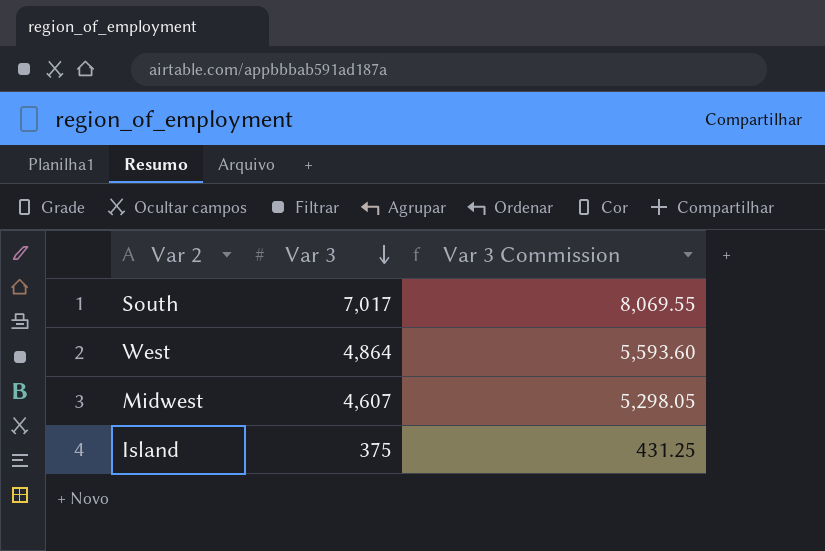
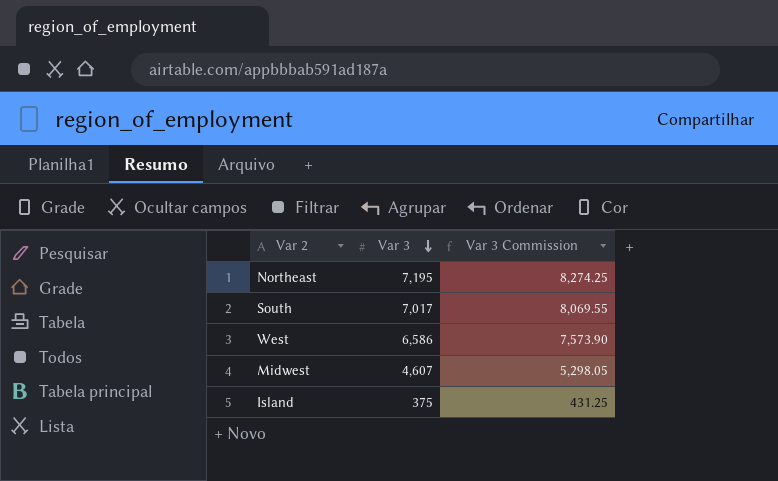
row Northeast: none -> 7,195 | 8,274.25
West | Var 3: 4,864 -> 6,586
West | Var 3 Commission: 5,593.60 -> 7,573.90

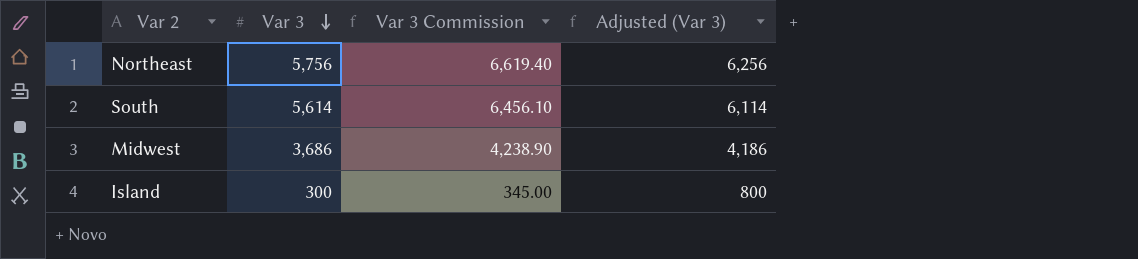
column Adjusted (Var 3) | formula: none -> [Var 3] + 500
row West: 6,586 | 7,573.90 -> none
Northeast | Var 3: 7,195 -> 5,756
Northeast | Var 3 Commission: 8,274.25 -> 6,619.40
South | Var 3: 7,017 -> 5,614
South | Var 3 Commission: 8,069.55 -> 6,456.10
Midwest | Var 3: 4,607 -> 3,686
Midwest | Var 3 Commission: 5,298.05 -> 4,238.90
Island | Var 3: 375 -> 300
Island | Var 3 Commission: 431.25 -> 345.00

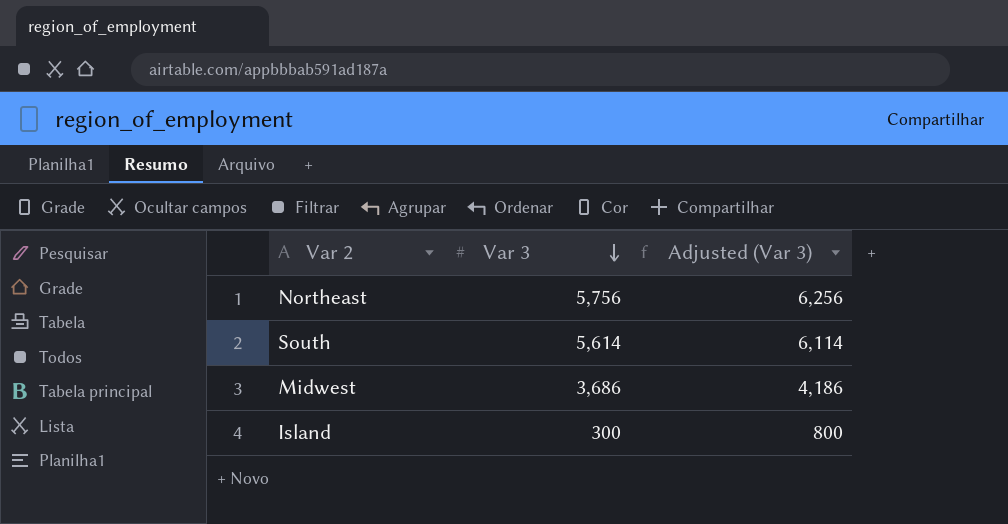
column Var 3 Commission | formula: [Var 3] * 1.15 -> none

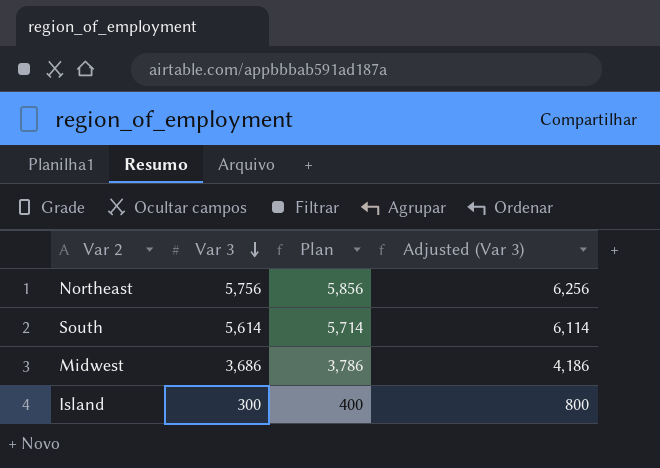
column Plan | formula: none -> [Var 3] + 100

